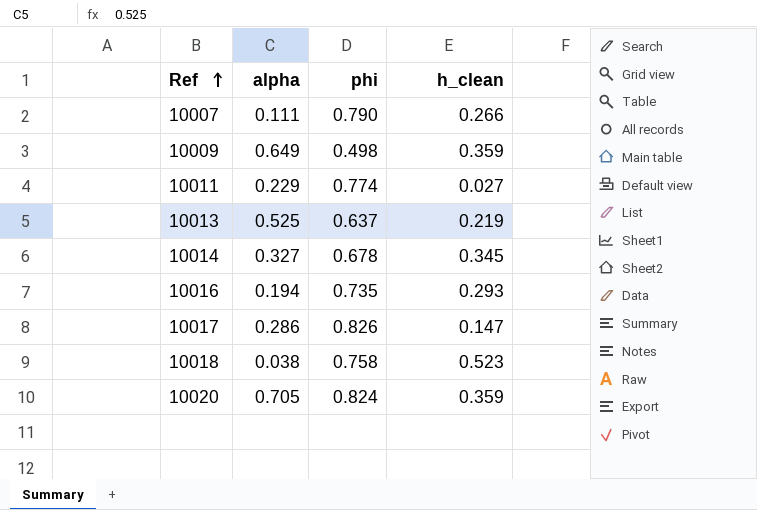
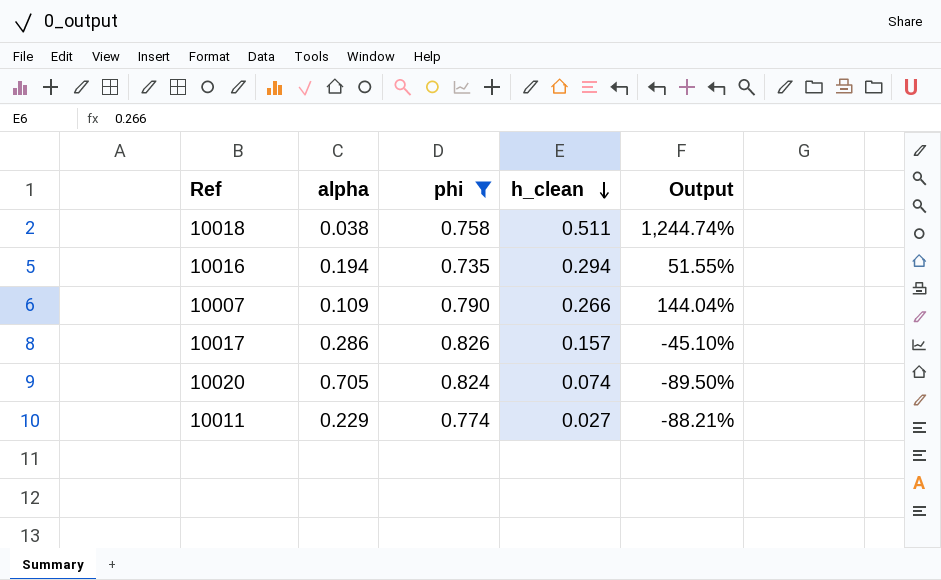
filter: none -> phi >= 0.735
row order: Ref ascending -> h_clean descending
column Output | formula: none -> ([h_clean] - [alpha]) / [alpha]
10018 | h_clean: 0.523 -> 0.511
10016 | h_clean: 0.293 -> 0.294
10007 | alpha: 0.111 -> 0.109
10017 | h_clean: 0.147 -> 0.157
10020 | h_clean: 0.359 -> 0.074

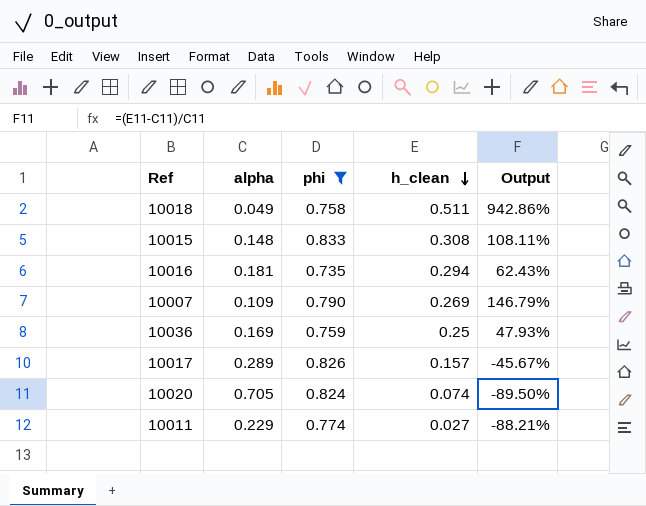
10018 | alpha: 0.038 -> 0.049
10018 | Output: 1,244.74% -> 942.86%
row 10015: none -> 0.148 | 0.833 | 0.308 | 108.11%
10016 | alpha: 0.194 -> 0.181
10016 | Output: 51.55% -> 62.43%
10007 | h_clean: 0.266 -> 0.269
10007 | Output: 144.04% -> 146.79%
row 10036: none -> 0.169 | 0.759 | 0.25 | 47.93%
10017 | alpha: 0.286 -> 0.289
10017 | Output: -45.10% -> -45.67%

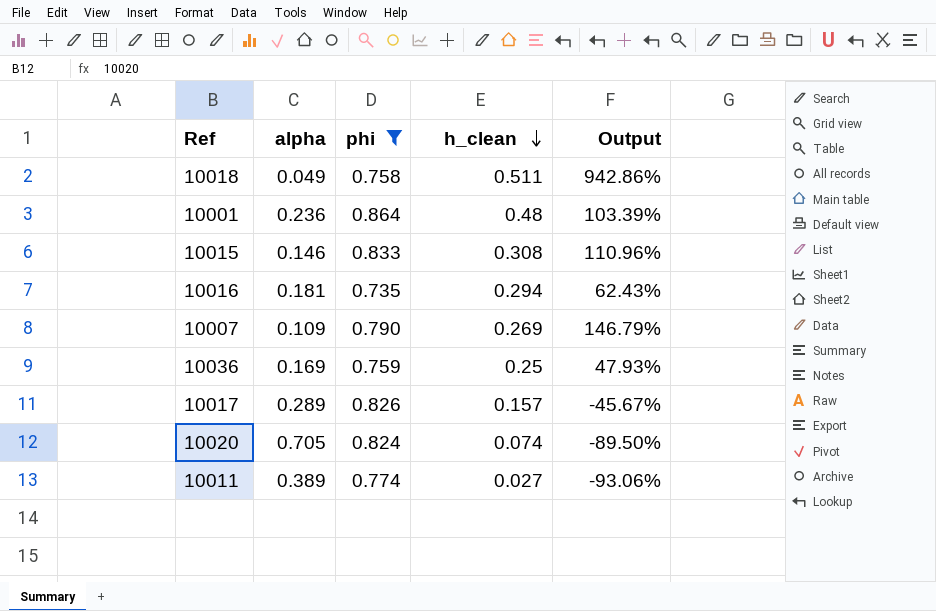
row 10001: none -> 0.236 | 0.864 | 0.48 | 103.39%
10015 | alpha: 0.148 -> 0.146
10015 | Output: 108.11% -> 110.96%
10011 | alpha: 0.229 -> 0.389
10011 | Output: -88.21% -> -93.06%

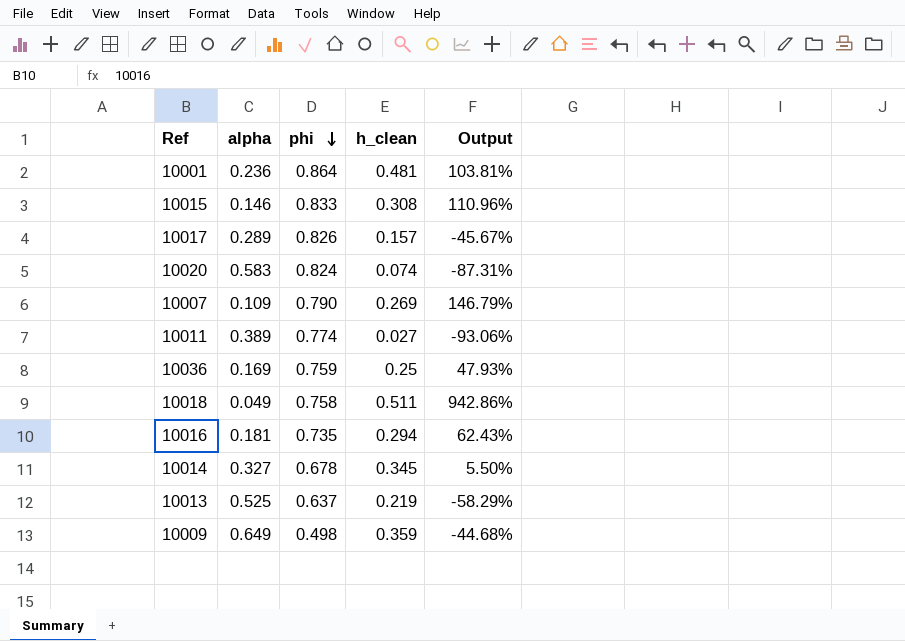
filter: phi >= 0.735 -> none
row order: h_clean descending -> phi descending
10001 | h_clean: 0.48 -> 0.481
10001 | Output: 103.39% -> 103.81%
10020 | alpha: 0.705 -> 0.583
10020 | Output: -89.50% -> -87.31%

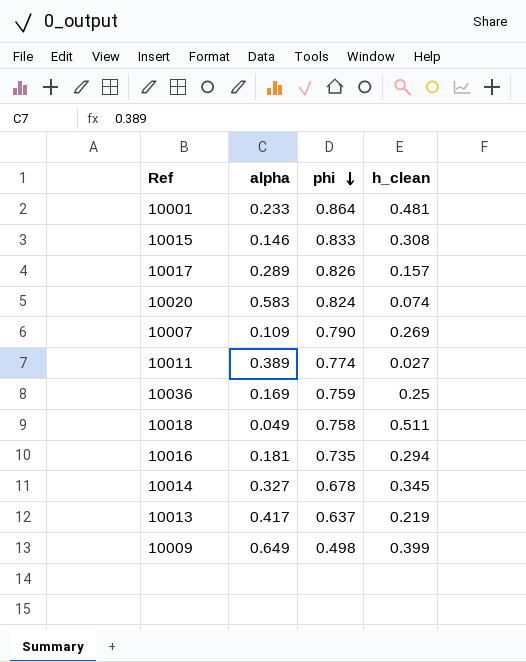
column Output | formula: ([h_clean] - [alpha]) / [alpha] -> none
10001 | alpha: 0.236 -> 0.233
10013 | alpha: 0.525 -> 0.417
10009 | h_clean: 0.359 -> 0.399

